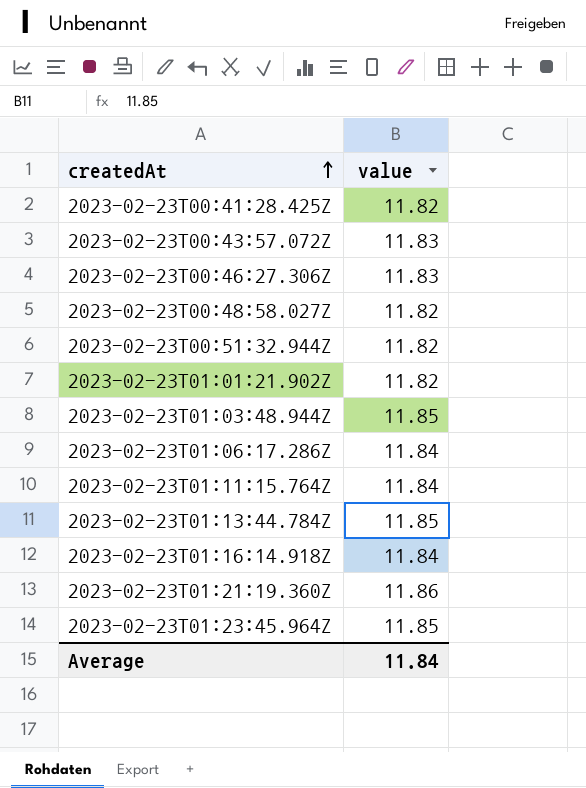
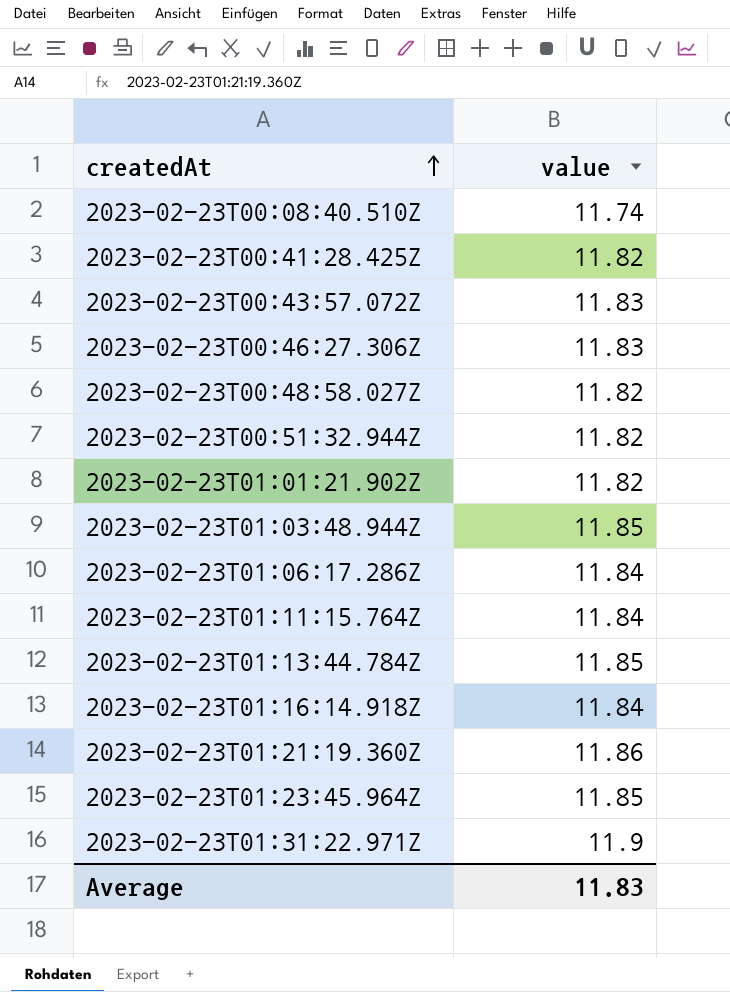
row 2023-02-23T00:08:40.510Z: none -> 11.74
row 2023-02-23T01:31:22.971Z: none -> 11.9
Average | value: 11.84 -> 11.83

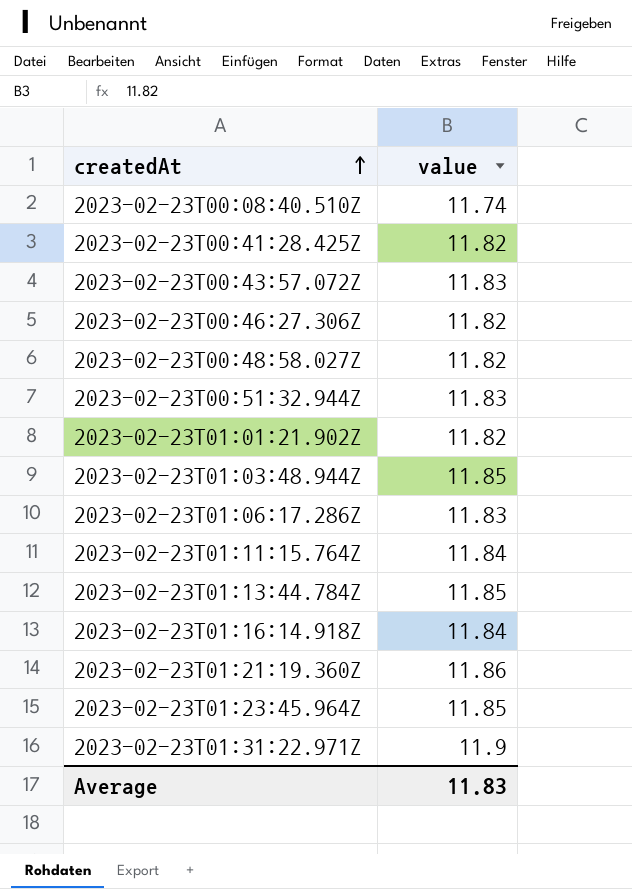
2023-02-23T00:46:27.306Z | value: 11.83 -> 11.82
2023-02-23T00:51:32.944Z | value: 11.82 -> 11.83
2023-02-23T01:06:17.286Z | value: 11.84 -> 11.83

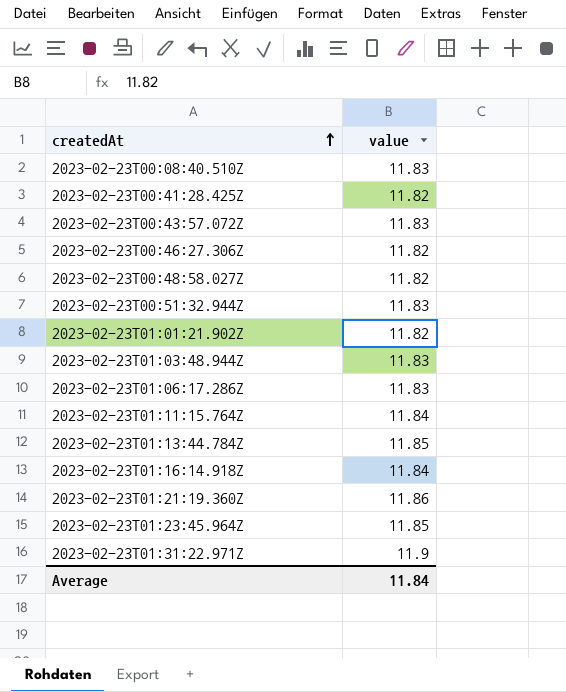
2023-02-23T00:08:40.510Z | value: 11.74 -> 11.83
2023-02-23T01:03:48.944Z | value: 11.85 -> 11.83
Average | value: 11.83 -> 11.84

